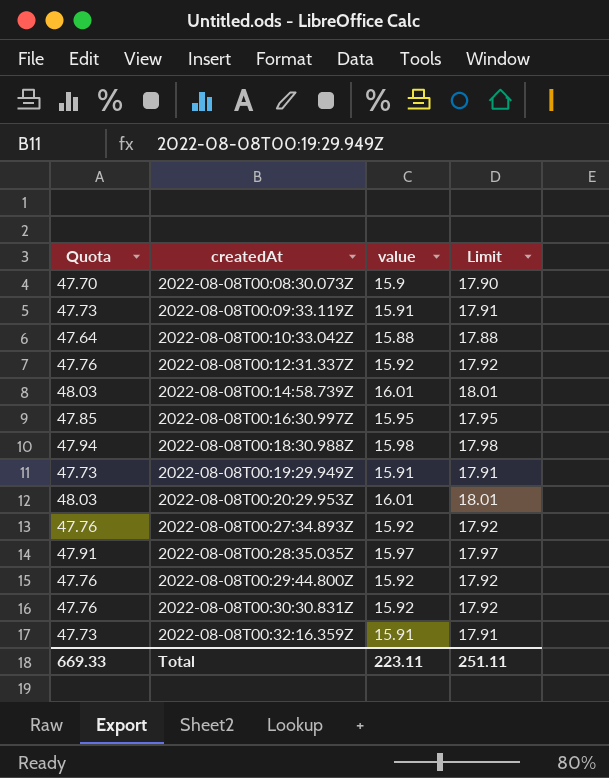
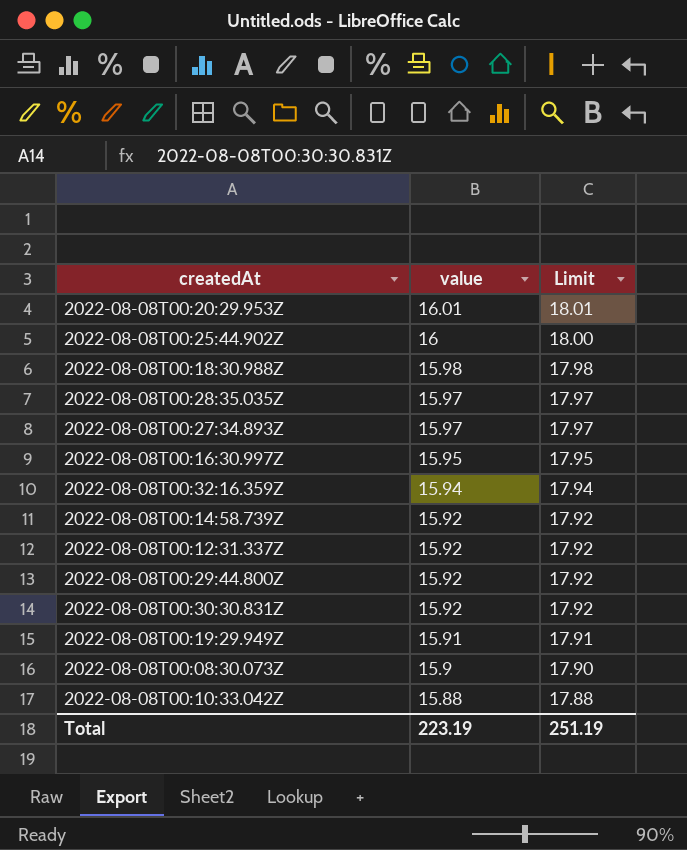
row order: createdAt ascending -> value descending
column Quota | formula: [value] * 3 -> none
row 2022-08-08T00:09:33.119Z: 47.73 | 15.91 | 17.91 -> none
row 2022-08-08T00:25:44.902Z: none -> 16 | 18.00
2022-08-08T00:27:34.893Z | value: 15.92 -> 15.97
2022-08-08T00:27:34.893Z | Limit: 17.92 -> 17.97
2022-08-08T00:32:16.359Z | value: 15.91 -> 15.94
2022-08-08T00:32:16.359Z | Limit: 17.91 -> 17.94
2022-08-08T00:14:58.739Z | value: 16.01 -> 15.92
2022-08-08T00:14:58.739Z | Limit: 18.01 -> 17.92
Total | value: 223.11 -> 223.19
Total | Limit: 251.11 -> 251.19

